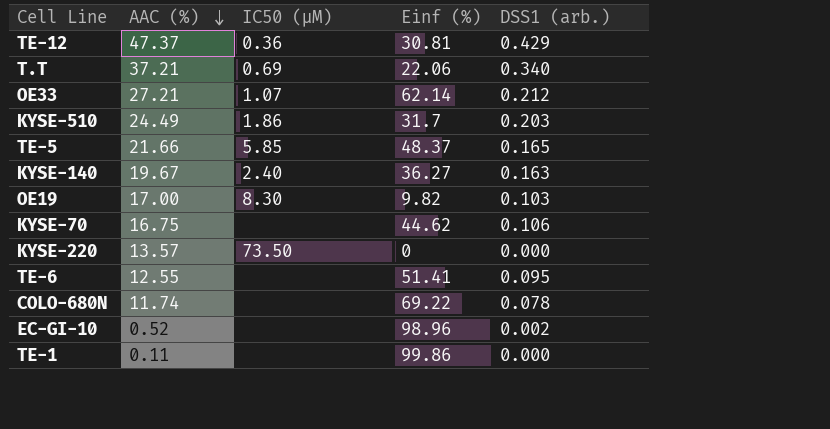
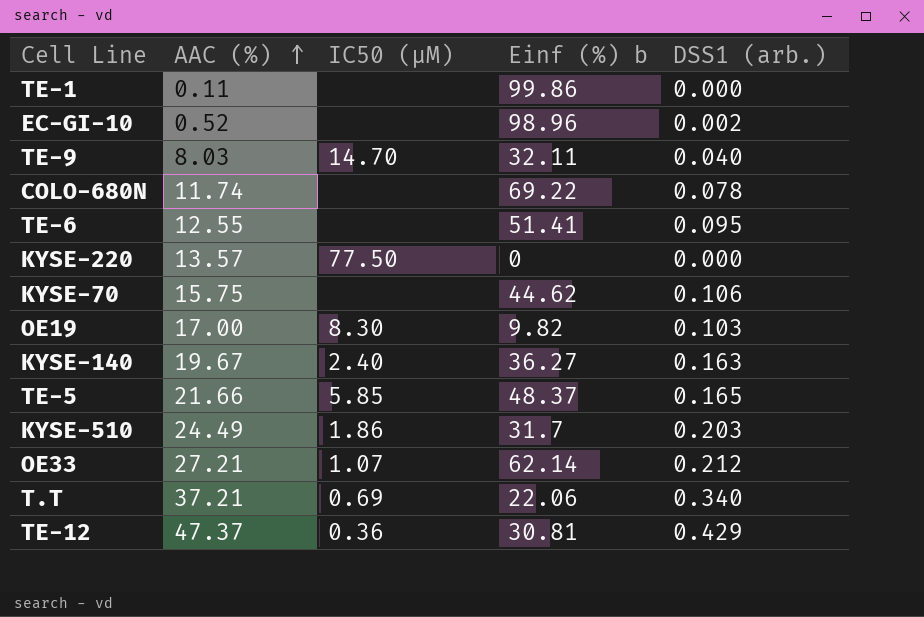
row order: AAC (%) descending -> AAC (%) ascending
column name: Einf (%) -> Einf (%) b
row TE-9: none -> 8.03 | 14.70 | 32.11 | 0.040
KYSE-220 | IC50 (µM): 73.50 -> 77.50
KYSE-70 | AAC (%): 16.75 -> 15.75

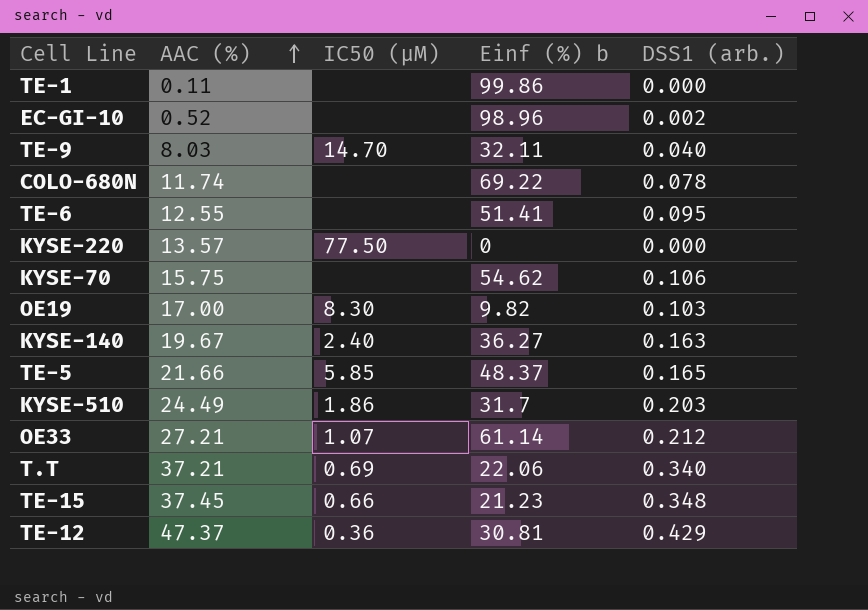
KYSE-70 | Einf (%) b: 44.62 -> 54.62
OE33 | Einf (%) b: 62.14 -> 61.14
row TE-15: none -> 37.45 | 0.66 | 21.23 | 0.348

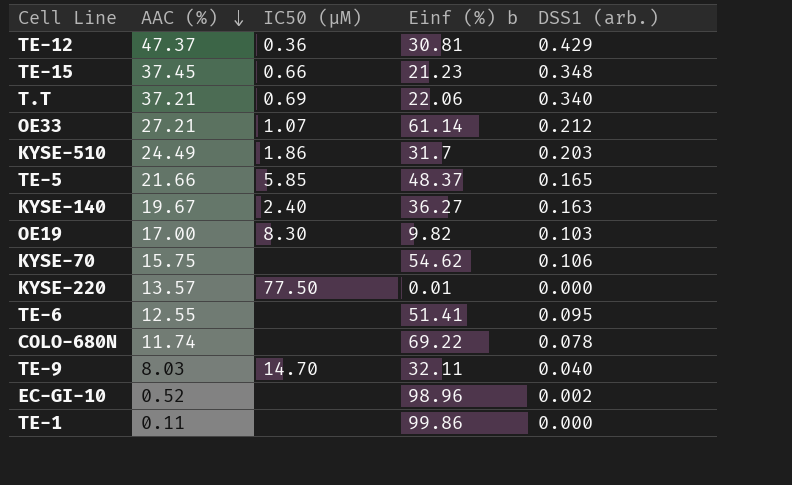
row order: AAC (%) ascending -> AAC (%) descending
KYSE-220 | Einf (%) b: 0 -> 0.01

